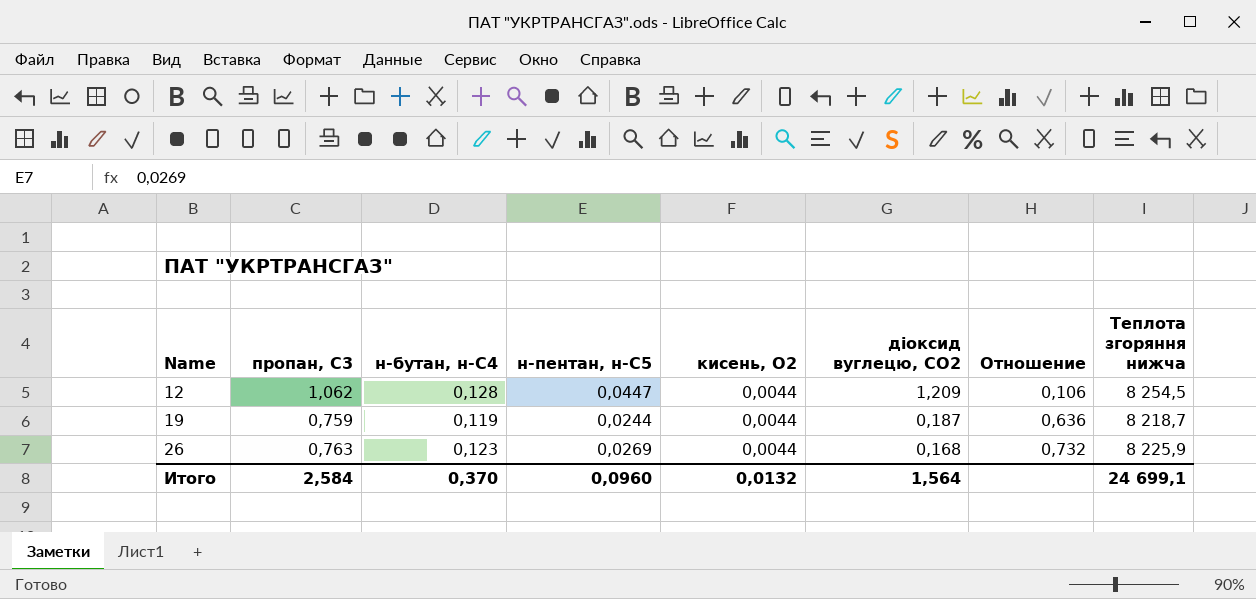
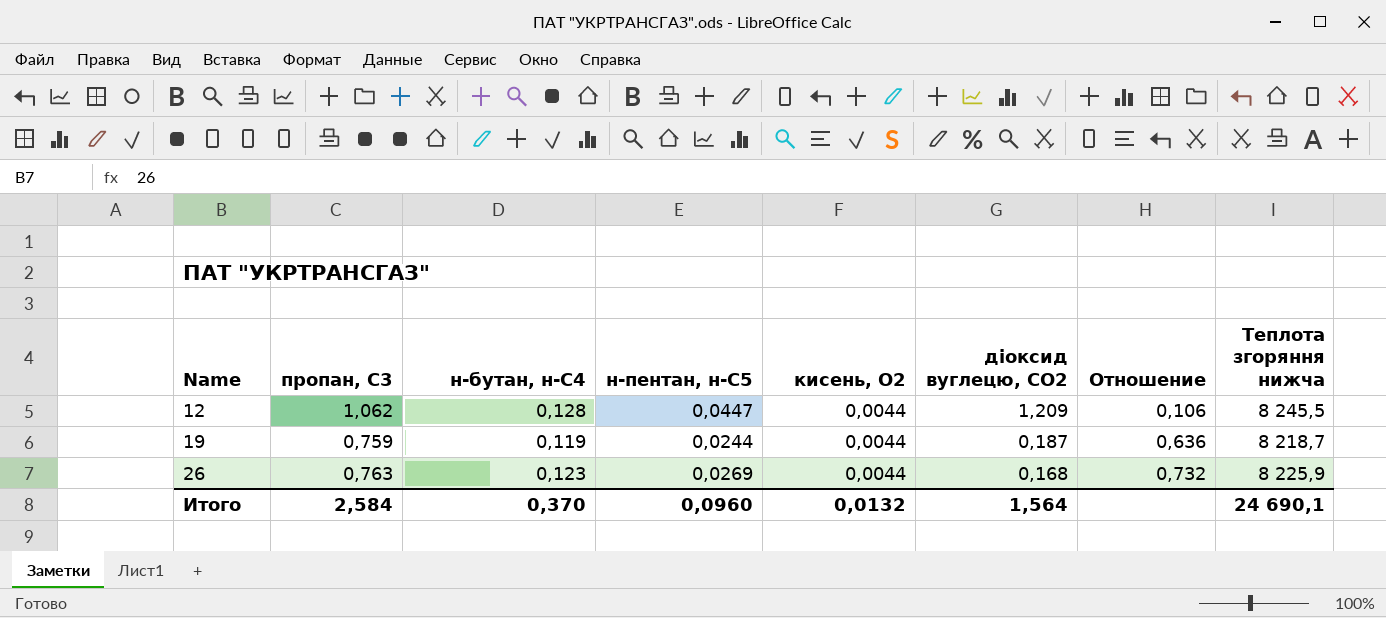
12 | Теплота згоряння нижча: 8 254,5 -> 8 245,5
Итого | Теплота згоряння нижча: 24 699,1 -> 24 690,1

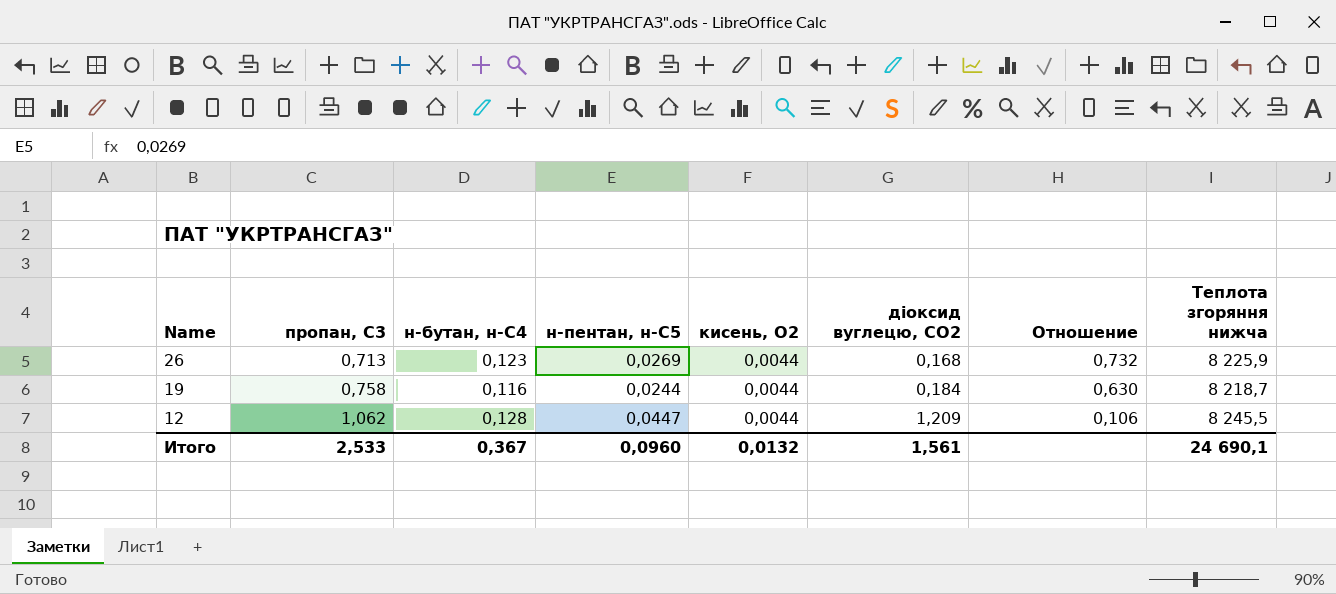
row order: Name ascending -> Name descending
26 | пропан, С3: 0,763 -> 0,713
19 | пропан, С3: 0,759 -> 0,758
19 | н-бутан, н-С4: 0,119 -> 0,116
19 | діоксид вуглецю, CО2: 0,187 -> 0,184
19 | Отношение: 0,636 -> 0,630
Итого | пропан, С3: 2,584 -> 2,533
Итого | н-бутан, н-С4: 0,370 -> 0,367
Итого | діоксид вуглецю, CО2: 1,564 -> 1,561

